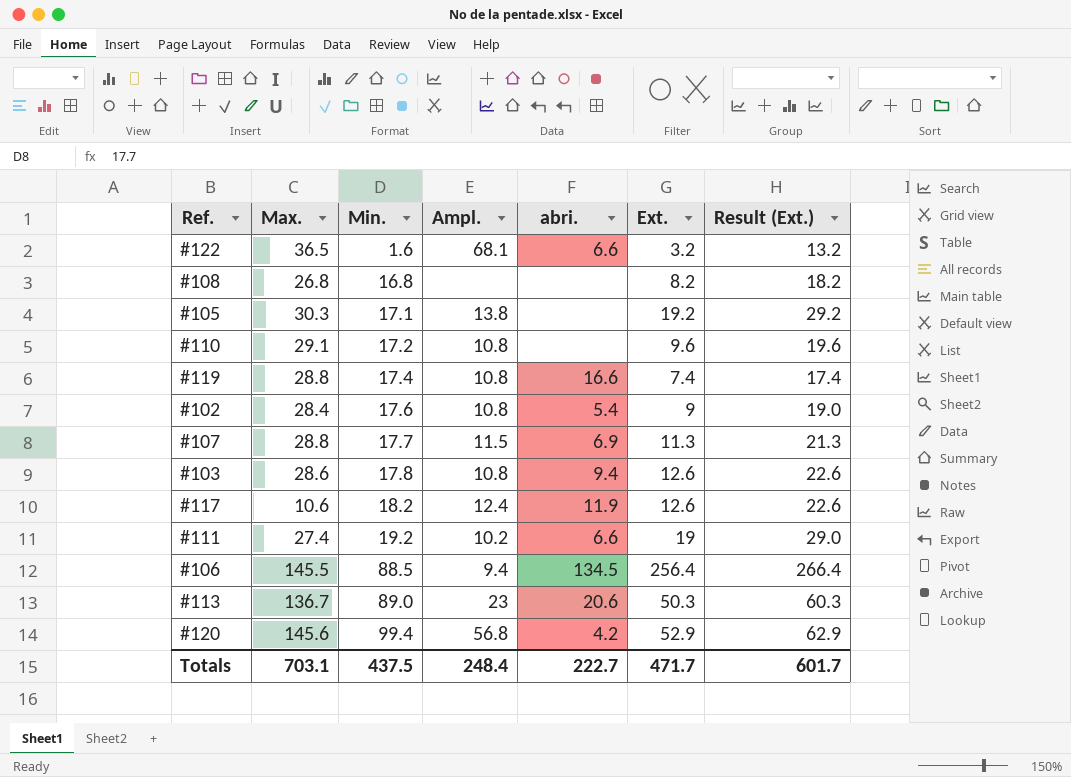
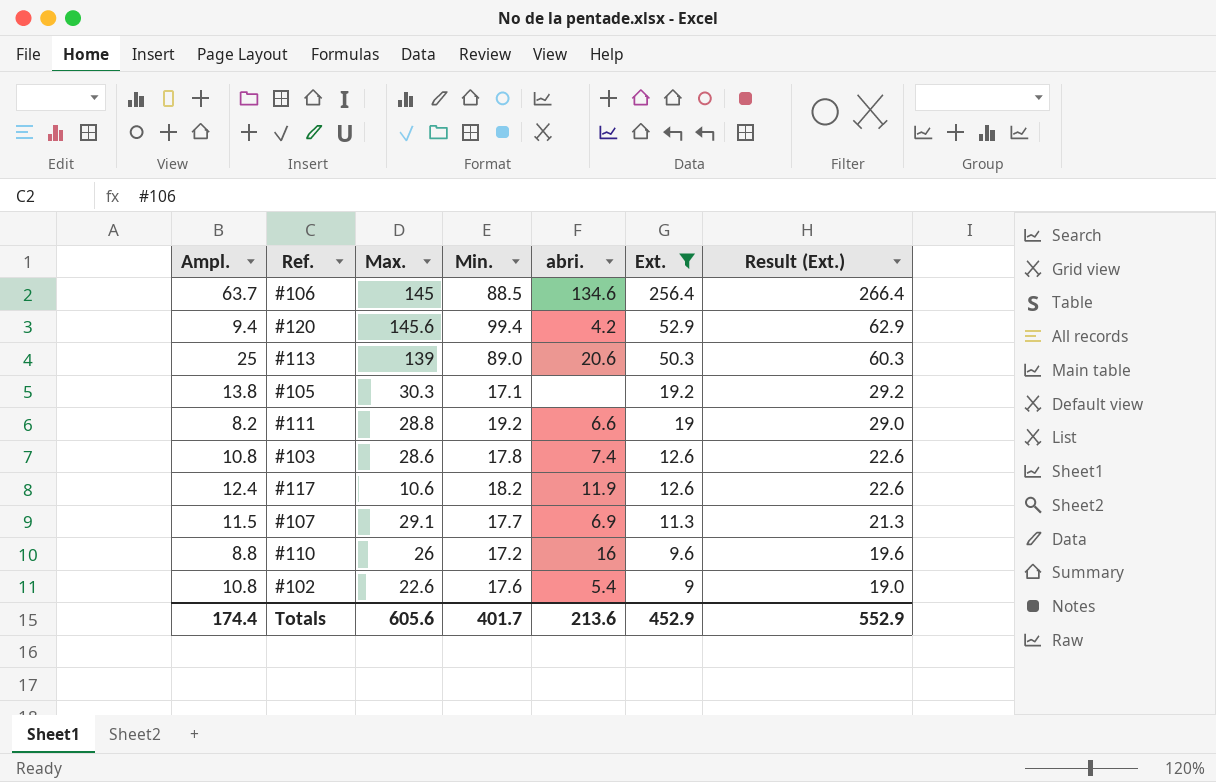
filter: none -> Ext. >= 9
row order: Min. ascending -> Ext. descending
column Ampl. | position: 4 -> 1
#106 | Ampl.: 9.4 -> 63.7
#106 | Max.: 145.5 -> 145
#106 | abri.: 134.5 -> 134.6
#120 | Ampl.: 56.8 -> 9.4
#113 | Ampl.: 23 -> 25
#113 | Max.: 136.7 -> 139
#111 | Ampl.: 10.2 -> 8.2
#111 | Max.: 27.4 -> 28.8
#103 | abri.: 9.4 -> 7.4
#107 | Max.: 28.8 -> 29.1
#110 | Ampl.: 10.8 -> 8.8
#110 | Max.: 29.1 -> 26
#110 | abri.: none -> 16
#102 | Max.: 28.4 -> 22.6
Totals | Ampl.: 248.4 -> 174.4
Totals | Max.: 703.1 -> 605.6
Totals | Min.: 437.5 -> 401.7
Totals | abri.: 222.7 -> 213.6
Totals | Ext.: 471.7 -> 452.9
Totals | Result (Ext.): 601.7 -> 552.9

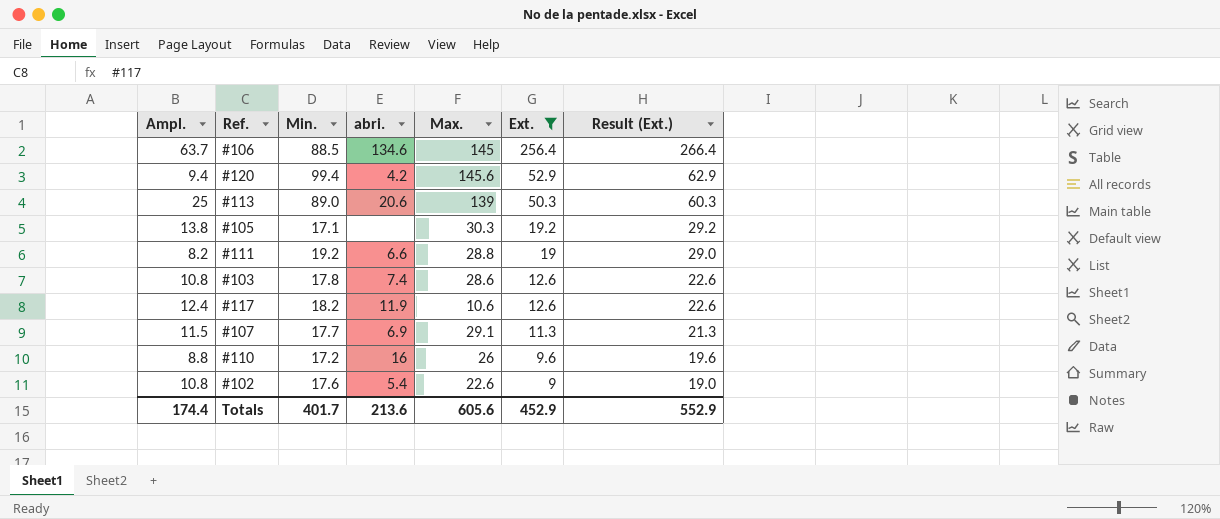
column Max. | position: 3 -> 5

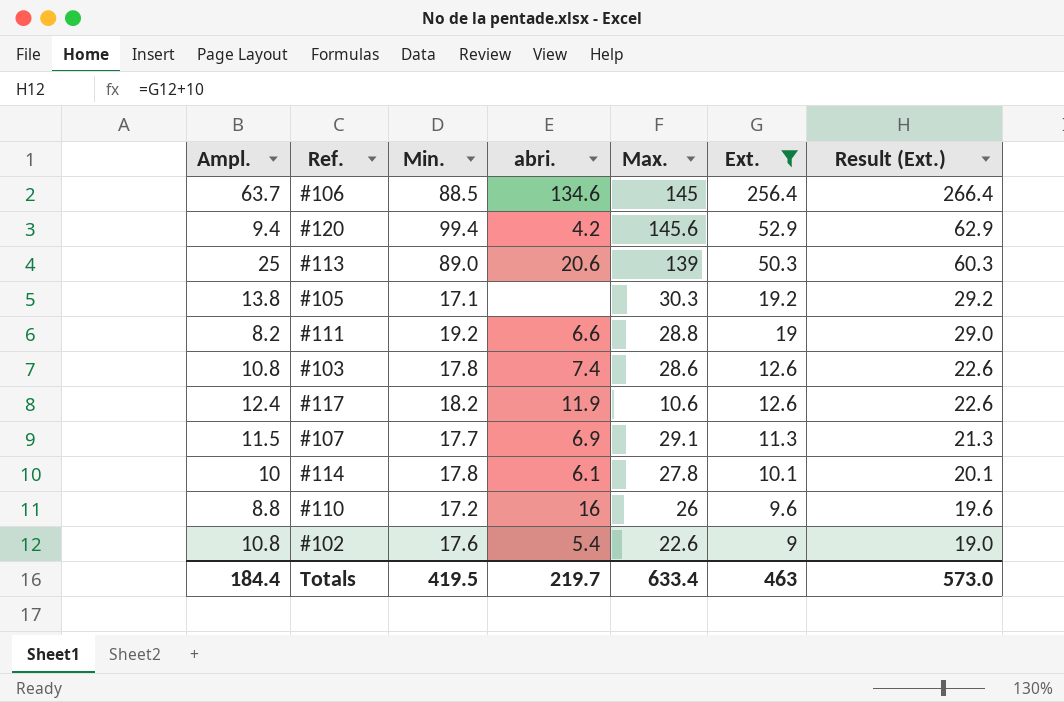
row #114: none -> 10 | 17.8 | 6.1 | 27.8 | 10.1 | 20.1
Totals | Ampl.: 174.4 -> 184.4
Totals | Min.: 401.7 -> 419.5
Totals | abri.: 213.6 -> 219.7
Totals | Max.: 605.6 -> 633.4
Totals | Ext.: 452.9 -> 463
Totals | Result (Ext.): 552.9 -> 573.0

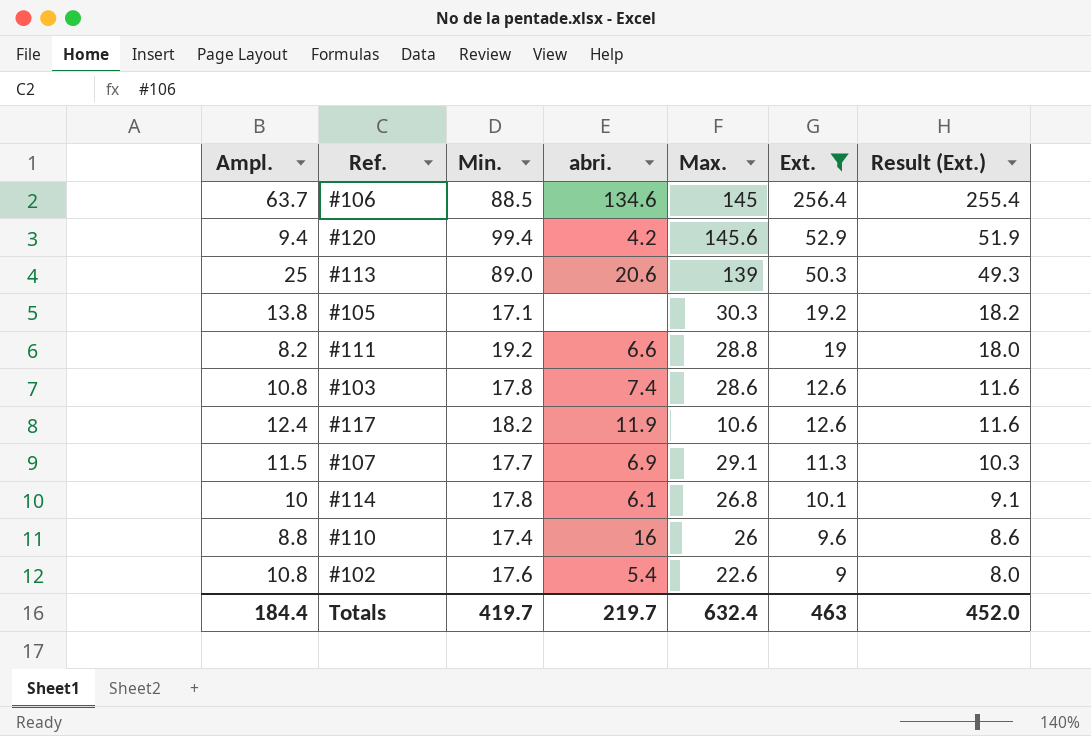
column Result (Ext.) | formula: [Ext.] + 10 -> [Ext.] - 1
#114 | Max.: 27.8 -> 26.8
#110 | Min.: 17.2 -> 17.4
Totals | Min.: 419.5 -> 419.7
Totals | Max.: 633.4 -> 632.4
Totals | Result (Ext.): 573.0 -> 452.0

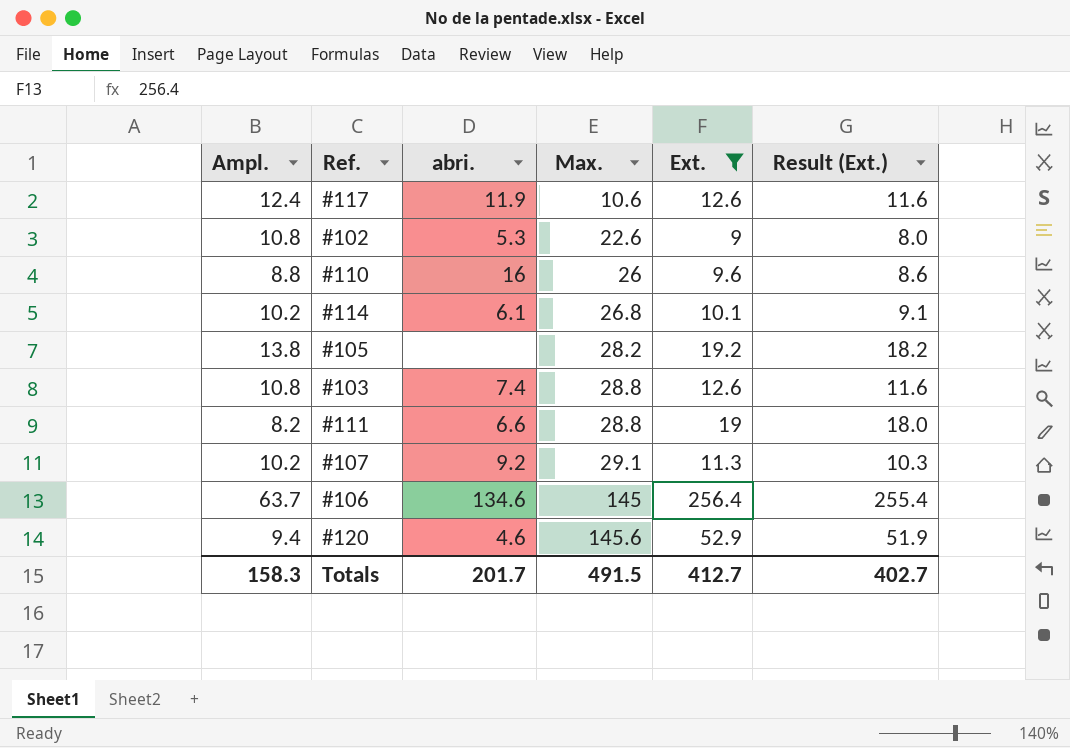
row order: Ext. descending -> Max. ascending
column Min. | position: 3 -> none
row #113: 25 | 89.0 | 20.6 | 139 | 50.3 | 49.3 -> none
#102 | abri.: 5.4 -> 5.3
#114 | Ampl.: 10 -> 10.2
#105 | Max.: 30.3 -> 28.2
#103 | Max.: 28.6 -> 28.8
#107 | Ampl.: 11.5 -> 10.2
#107 | abri.: 6.9 -> 9.2
#120 | abri.: 4.2 -> 4.6
Totals | Ampl.: 184.4 -> 158.3
Totals | abri.: 219.7 -> 201.7
Totals | Max.: 632.4 -> 491.5
Totals | Ext.: 463 -> 412.7
Totals | Result (Ext.): 452.0 -> 402.7

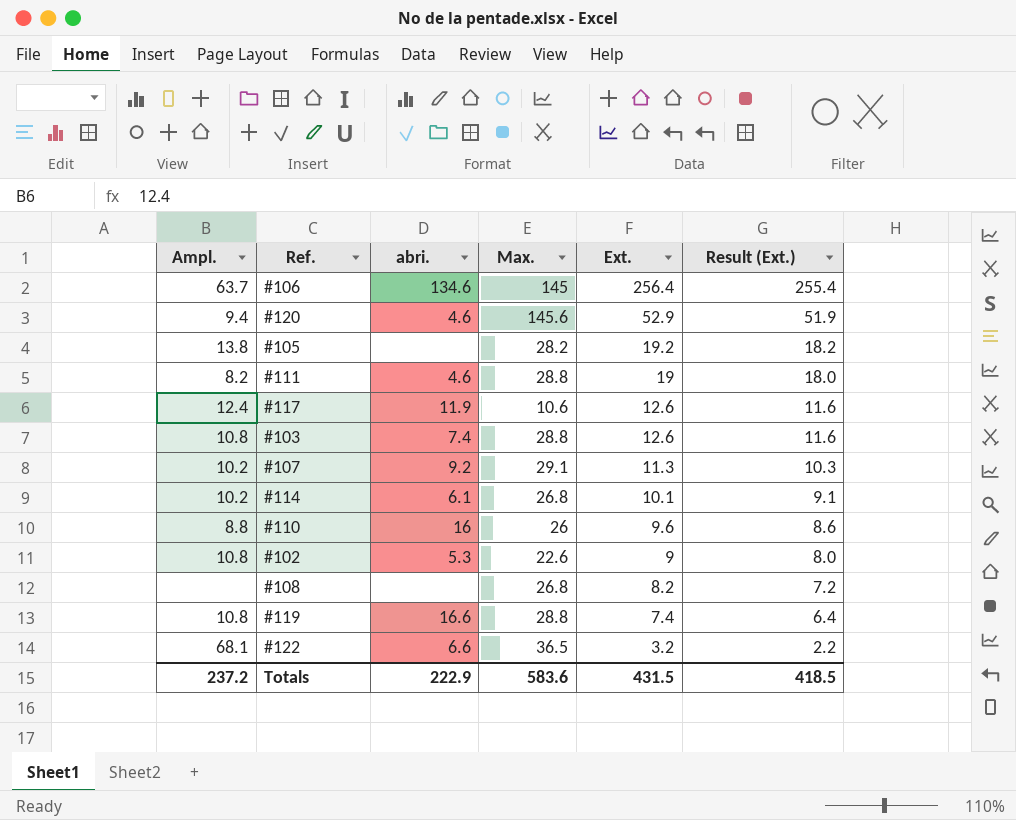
filter: Ext. >= 9 -> none
row order: Max. ascending -> Ext. descending
#111 | abri.: 6.6 -> 4.6
Totals | Ampl.: 158.3 -> 237.2
Totals | abri.: 201.7 -> 222.9
Totals | Max.: 491.5 -> 583.6
Totals | Ext.: 412.7 -> 431.5
Totals | Result (Ext.): 402.7 -> 418.5

